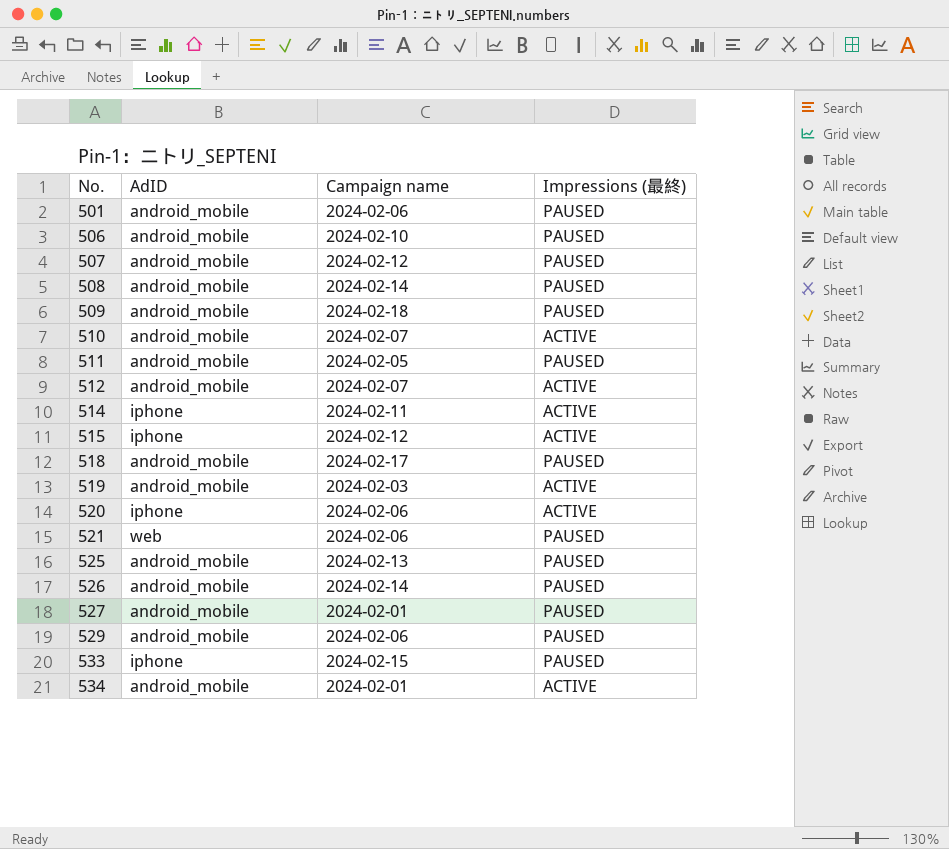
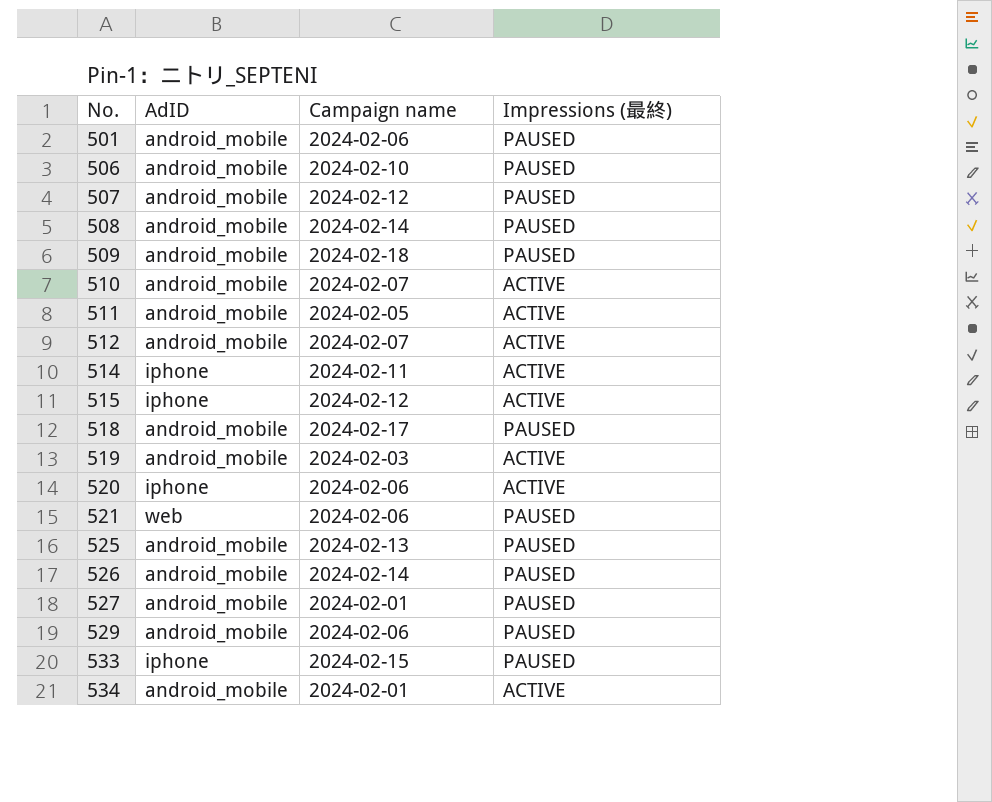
511 | Impressions (最終): PAUSED -> ACTIVE

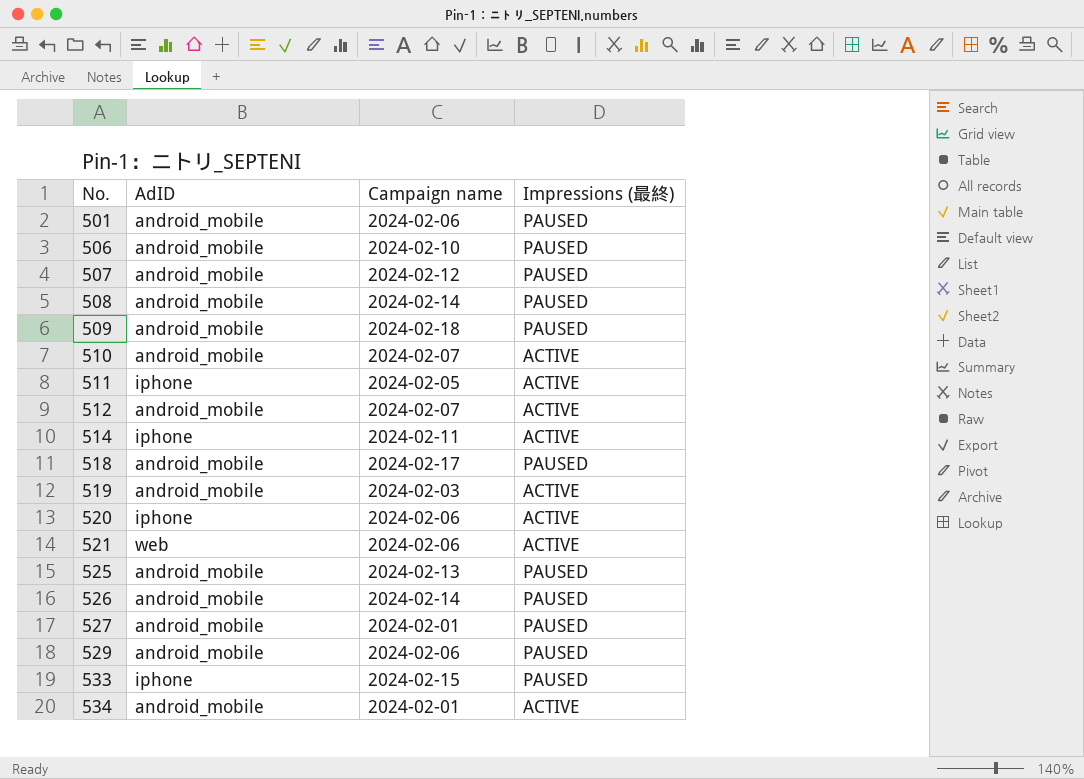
row 515: iphone | 2024-02-12 | ACTIVE -> none
511 | AdID: android_mobile -> iphone
521 | Impressions (最終): PAUSED -> ACTIVE

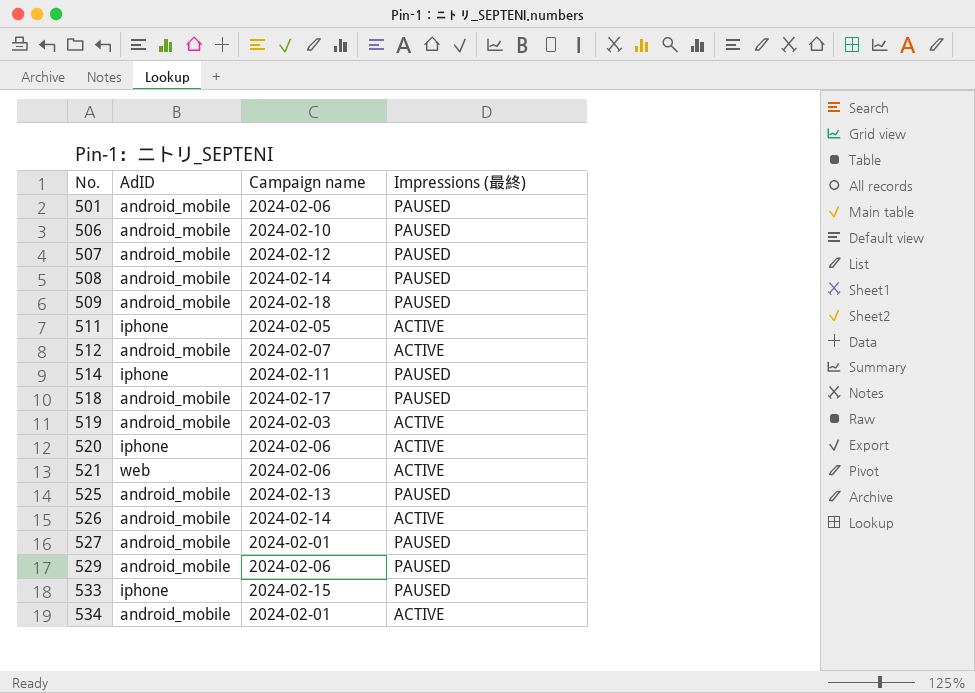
row 510: android_mobile | 2024-02-07 | ACTIVE -> none
514 | Impressions (最終): ACTIVE -> PAUSED
526 | Impressions (最終): PAUSED -> ACTIVE

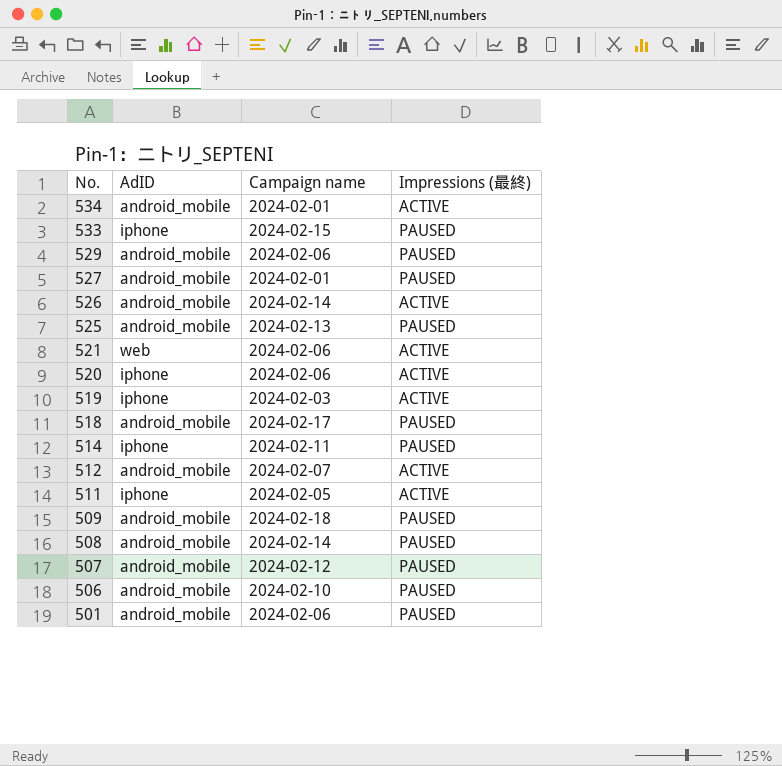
row order: No. ascending -> No. descending
519 | AdID: android_mobile -> iphone

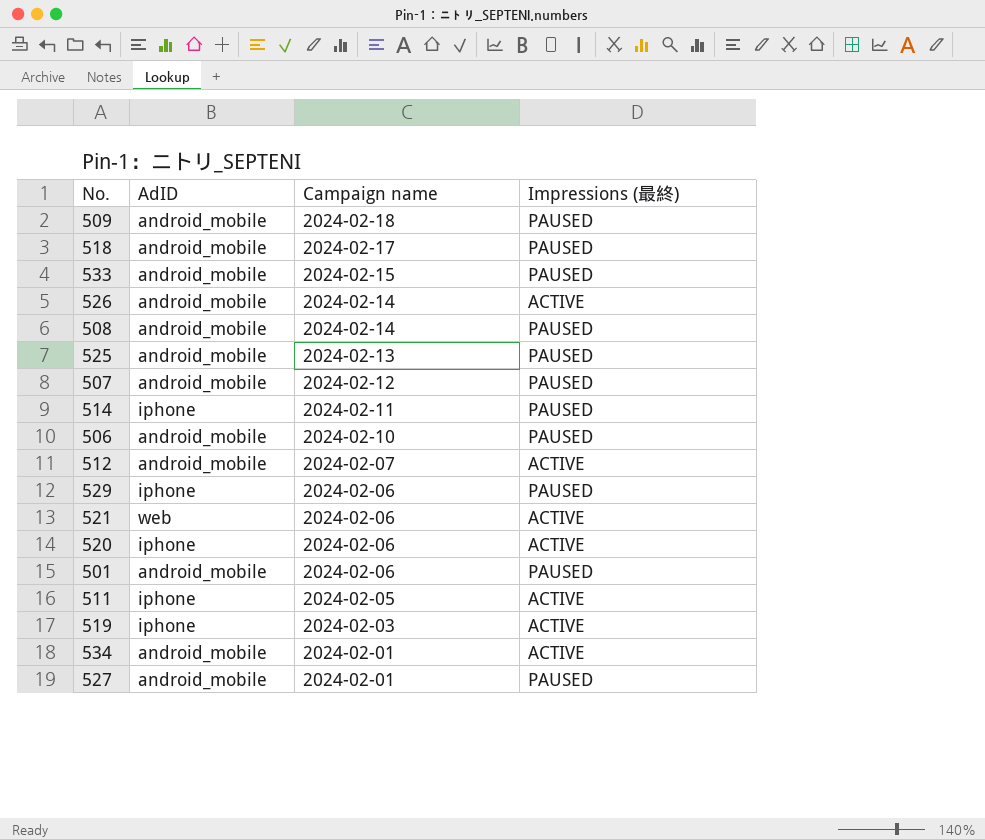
row order: No. descending -> Campaign name descending
533 | AdID: iphone -> android_mobile
529 | AdID: android_mobile -> iphone

